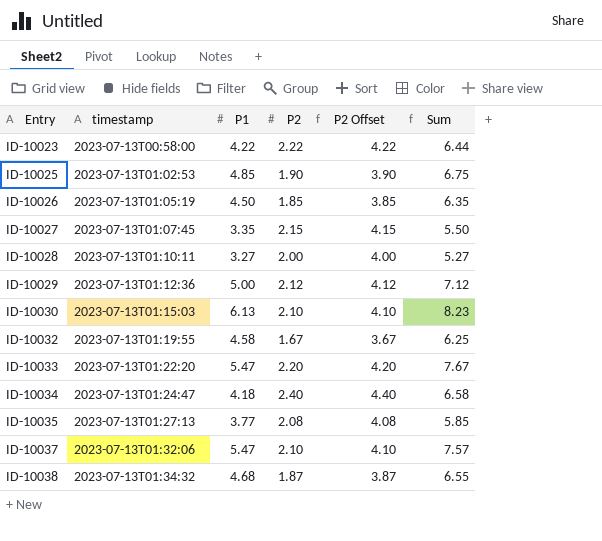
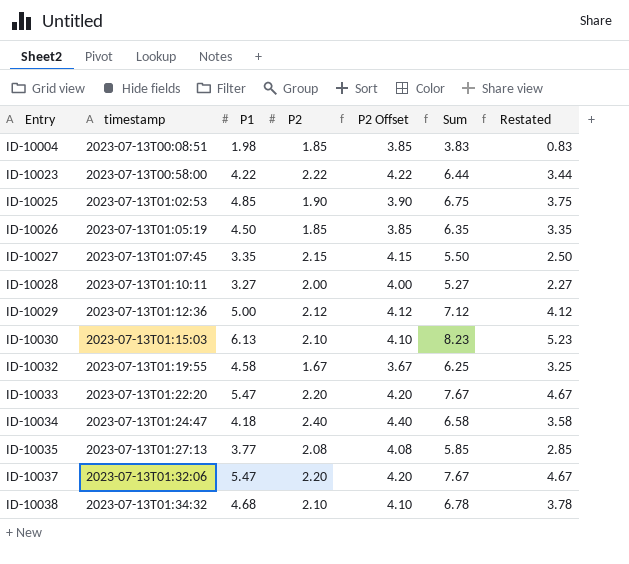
column Restated | formula: none -> [Sum] - 3
row ID-10004: none -> 2023-07-13T00:08:51 | 1.98 | 1.85 | 3.85 | 3.83 | 0.83
ID-10037 | P2: 2.10 -> 2.20
ID-10037 | P2 Offset: 4.10 -> 4.20
ID-10037 | Sum: 7.57 -> 7.67
ID-10038 | P2: 1.87 -> 2.10
ID-10038 | P2 Offset: 3.87 -> 4.10
ID-10038 | Sum: 6.55 -> 6.78

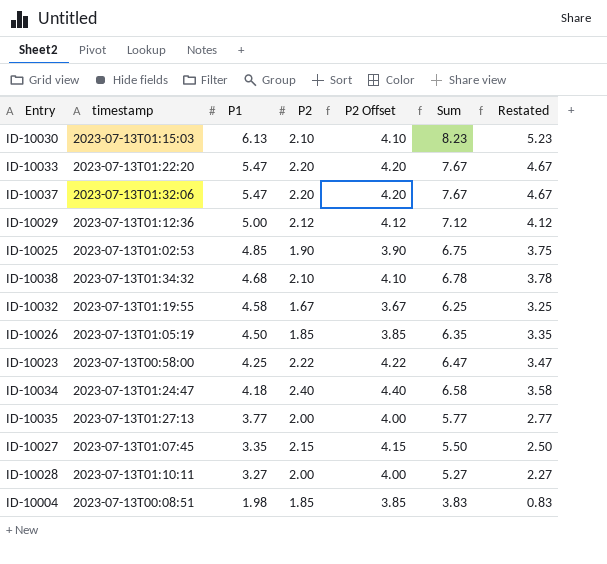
row order: Entry ascending -> P1 descending
ID-10023 | P1: 4.22 -> 4.25
ID-10023 | Sum: 6.44 -> 6.47
ID-10023 | Restated: 3.44 -> 3.47
ID-10035 | P2: 2.08 -> 2.00
ID-10035 | P2 Offset: 4.08 -> 4.00
ID-10035 | Sum: 5.85 -> 5.77
ID-10035 | Restated: 2.85 -> 2.77

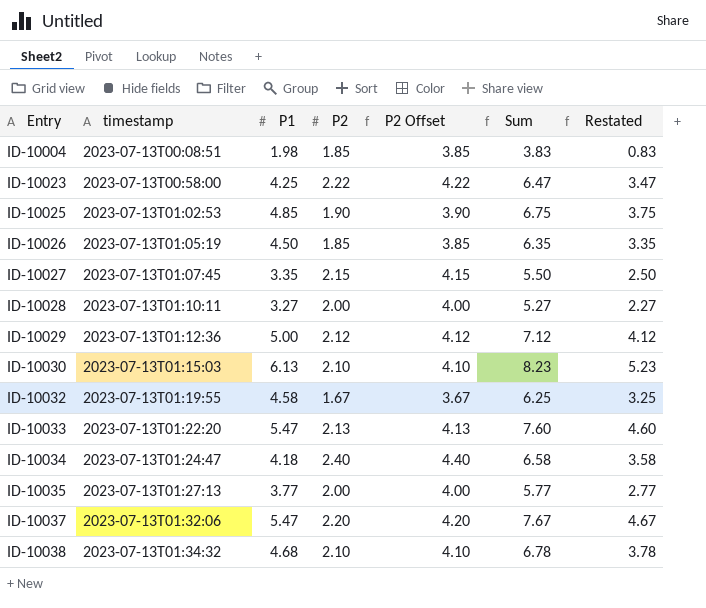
row order: P1 descending -> Entry ascending
ID-10033 | P2: 2.20 -> 2.13
ID-10033 | P2 Offset: 4.20 -> 4.13
ID-10033 | Sum: 7.67 -> 7.60
ID-10033 | Restated: 4.67 -> 4.60

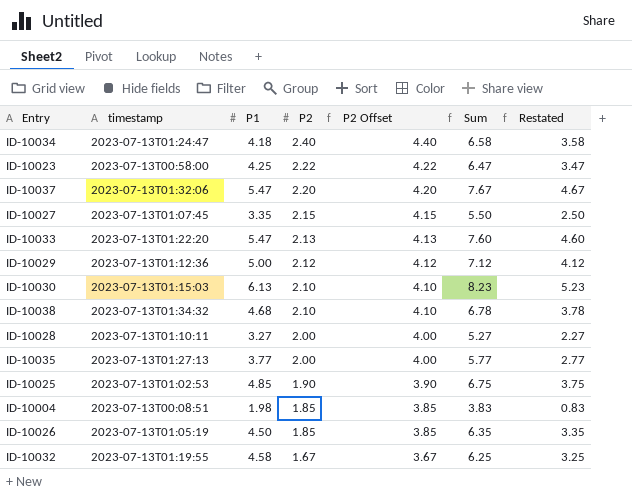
row order: Entry ascending -> P2 descending

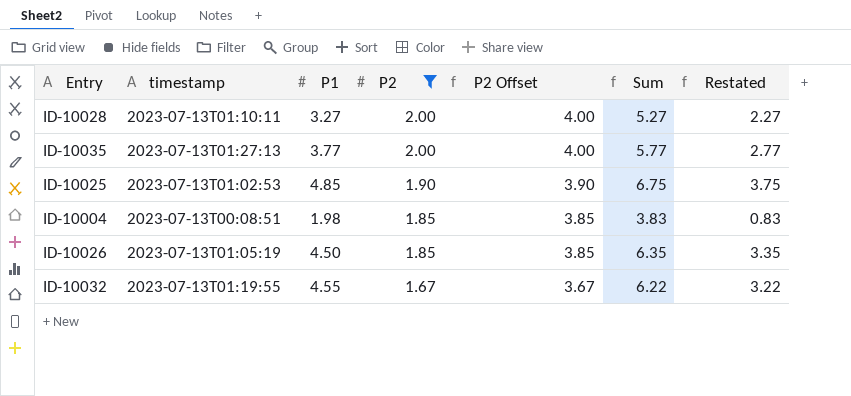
filter: none -> P2 <= 2.00
ID-10032 | P1: 4.58 -> 4.55
ID-10032 | Sum: 6.25 -> 6.22
ID-10032 | Restated: 3.25 -> 3.22

